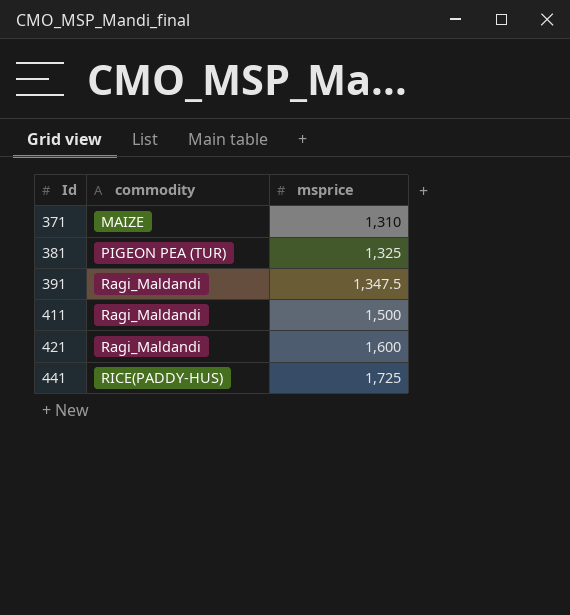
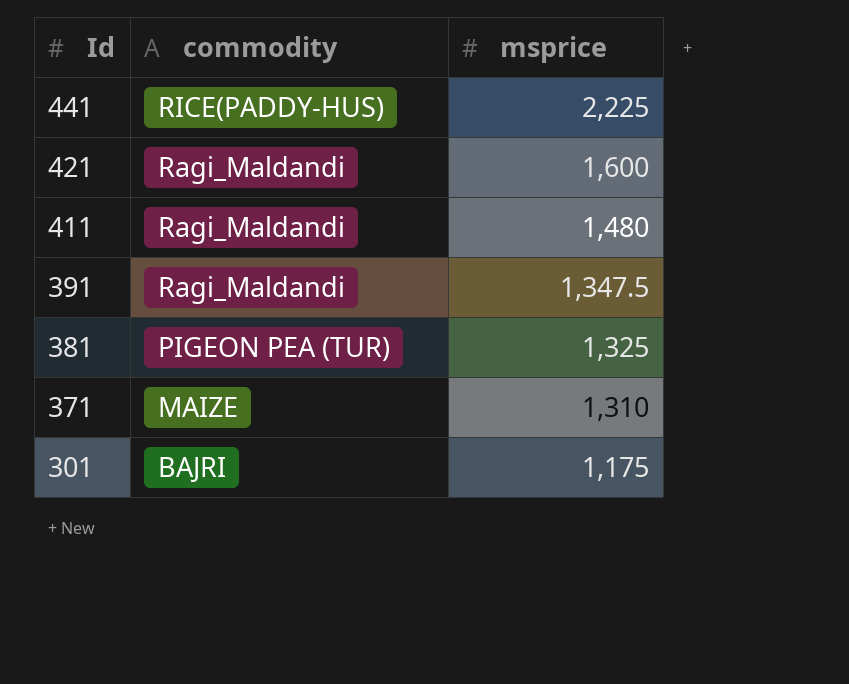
row order: Id ascending -> Id descending
441 | msprice: 1,725 -> 2,225
411 | msprice: 1,500 -> 1,480
row 301: none -> BAJRI | 1,175

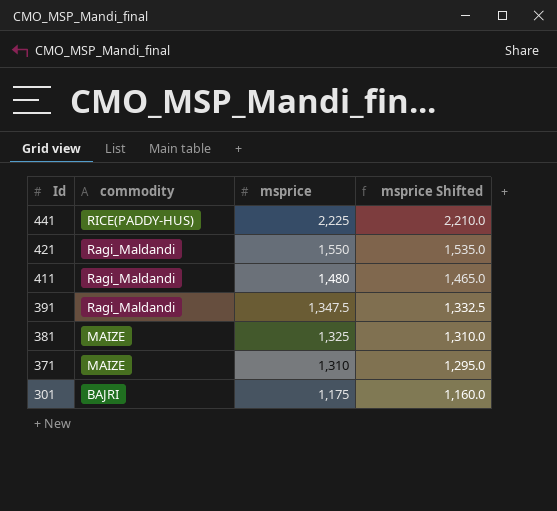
column msprice Shifted | formula: none -> [msprice] - 15
421 | msprice: 1,600 -> 1,550
381 | commodity: PIGEON PEA (TUR) -> MAIZE

